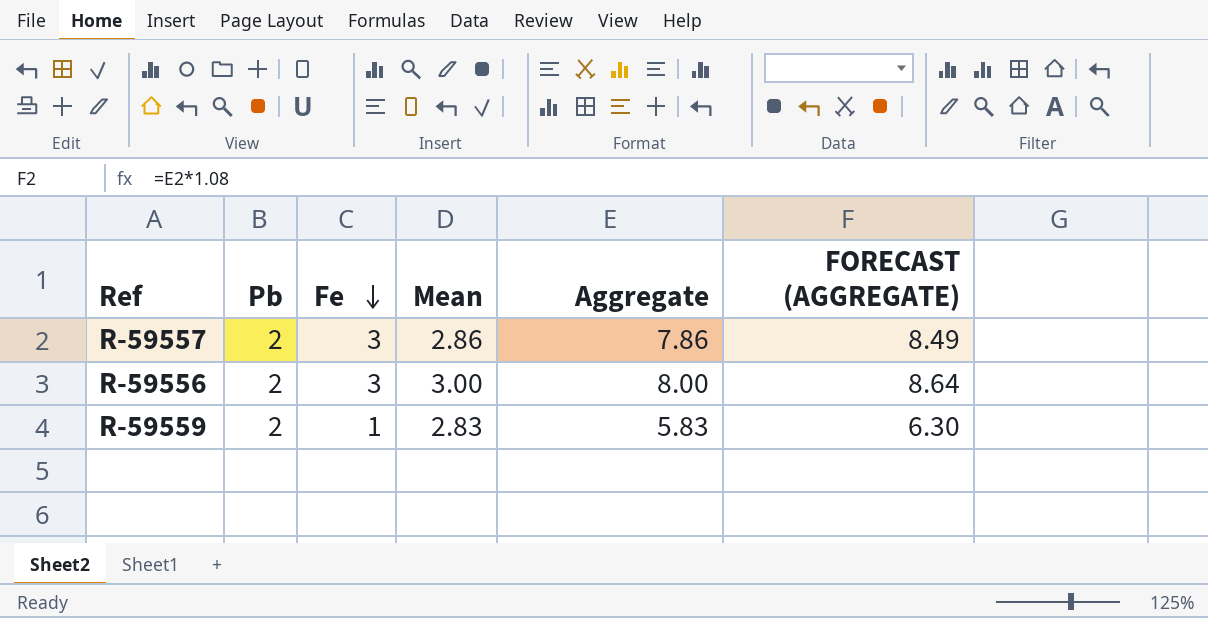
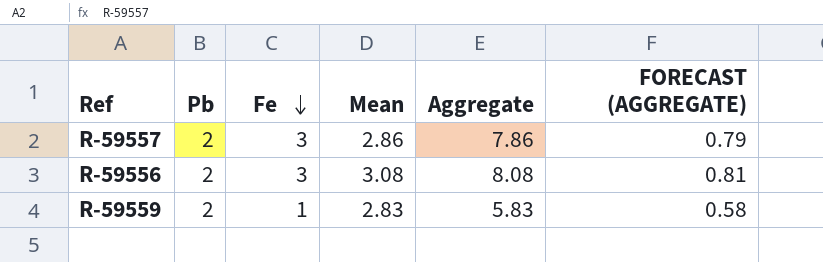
column FORECAST (AGGREGATE) | formula: [Aggregate] * 1.08 -> [Aggregate] * 0.1
R-59556 | Mean: 3.00 -> 3.08
R-59556 | Aggregate: 8.00 -> 8.08

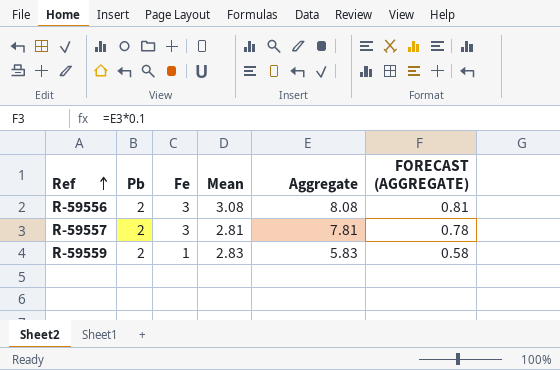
row order: Fe descending -> Ref ascending
R-59557 | Mean: 2.86 -> 2.81
R-59557 | Aggregate: 7.86 -> 7.81
R-59557 | FORECAST (AGGREGATE): 0.79 -> 0.78

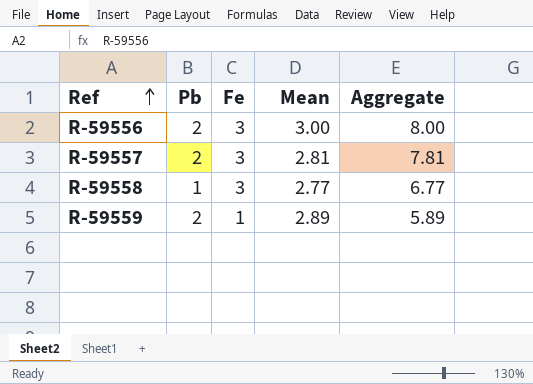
column FORECAST (AGGREGATE) | formula: [Aggregate] * 0.1 -> none
R-59556 | Mean: 3.08 -> 3.00
R-59556 | Aggregate: 8.08 -> 8.00
row R-59558: none -> 1 | 3 | 2.77 | 6.77
R-59559 | Mean: 2.83 -> 2.89
R-59559 | Aggregate: 5.83 -> 5.89

